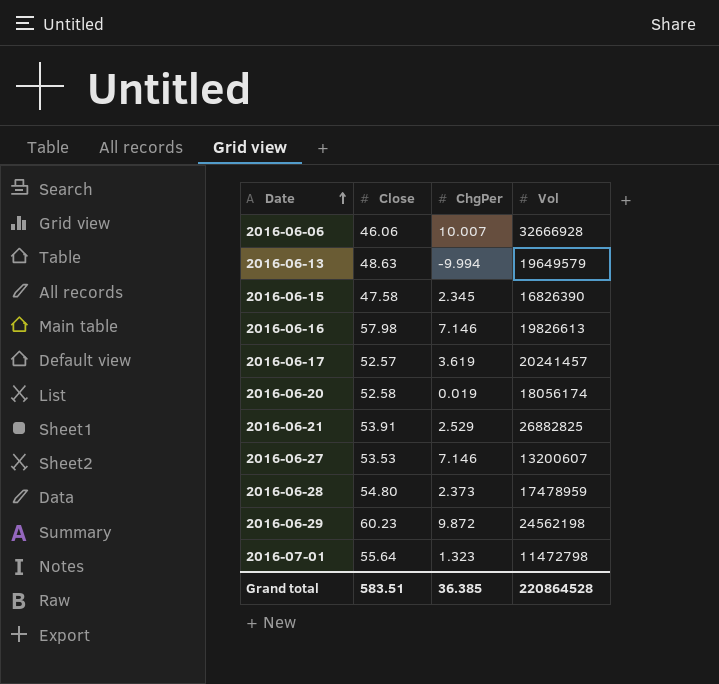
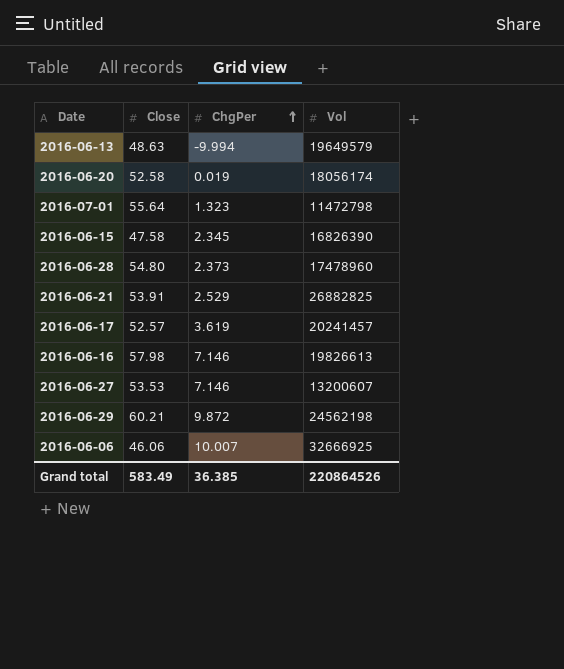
row order: Date ascending -> ChgPer ascending
2016-06-28 | Vol: 17478959 -> 17478960
2016-06-29 | Close: 60.23 -> 60.21
2016-06-06 | Vol: 32666928 -> 32666925
Grand total | Close: 583.51 -> 583.49
Grand total | Vol: 220864528 -> 220864526

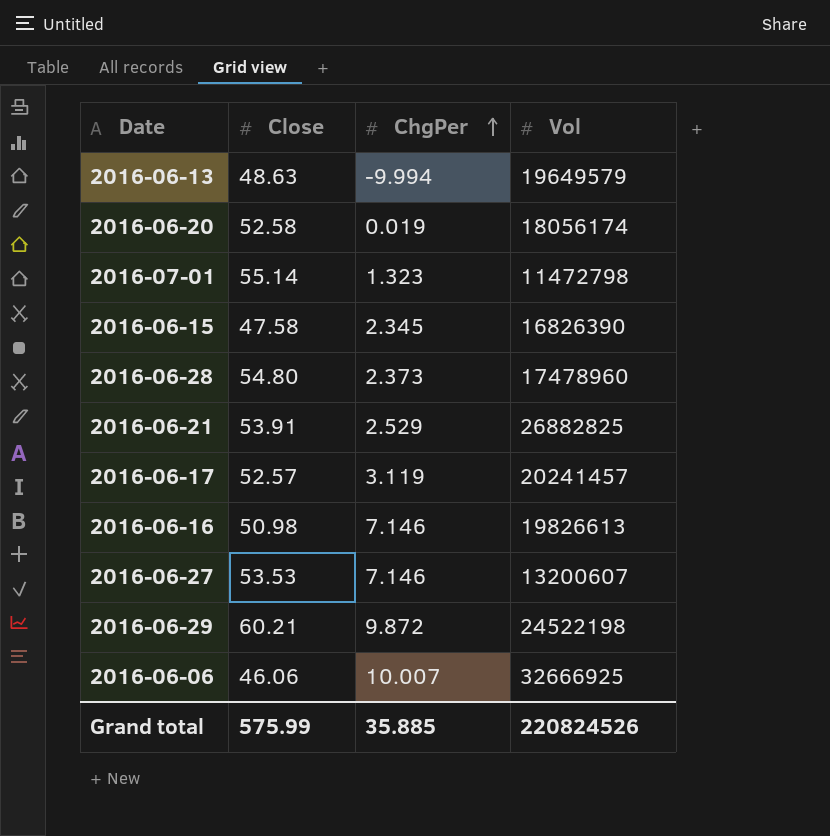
2016-07-01 | Close: 55.64 -> 55.14
2016-06-17 | ChgPer: 3.619 -> 3.119
2016-06-16 | Close: 57.98 -> 50.98
2016-06-29 | Vol: 24562198 -> 24522198
Grand total | Close: 583.49 -> 575.99
Grand total | ChgPer: 36.385 -> 35.885
Grand total | Vol: 220864526 -> 220824526

